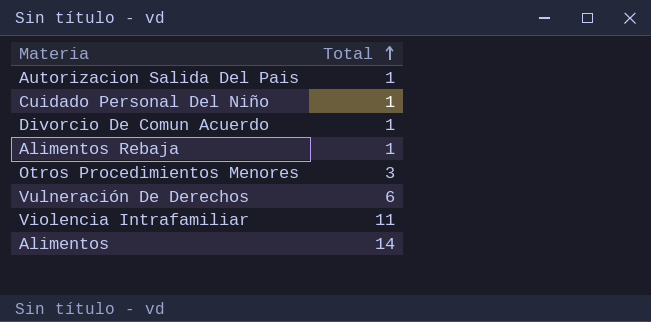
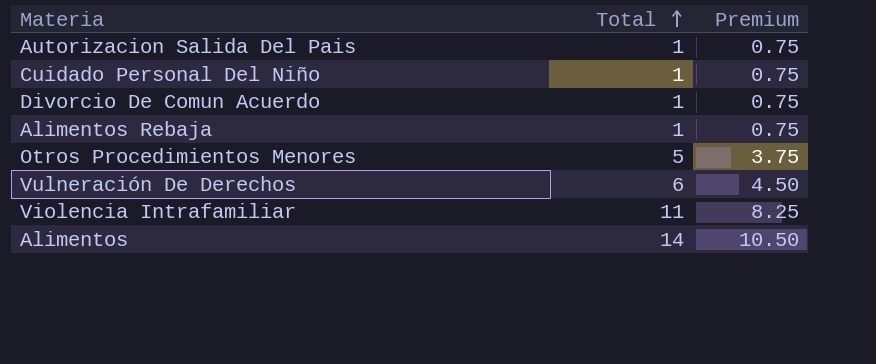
column Premium | formula: none -> [Total] * 0.75
Otros Procedimientos Menores | Total: 3 -> 5

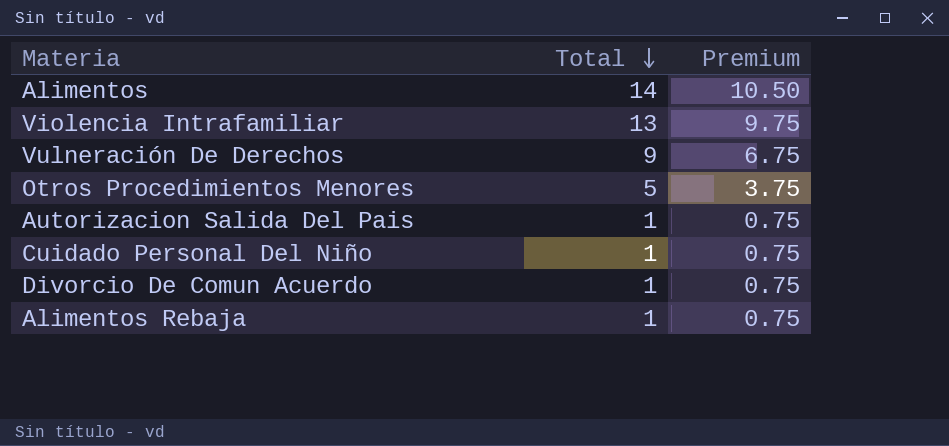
row order: Total ascending -> Total descending
Violencia Intrafamiliar | Total: 11 -> 13
Violencia Intrafamiliar | Premium: 8.25 -> 9.75
Vulneración De Derechos | Total: 6 -> 9
Vulneración De Derechos | Premium: 4.50 -> 6.75

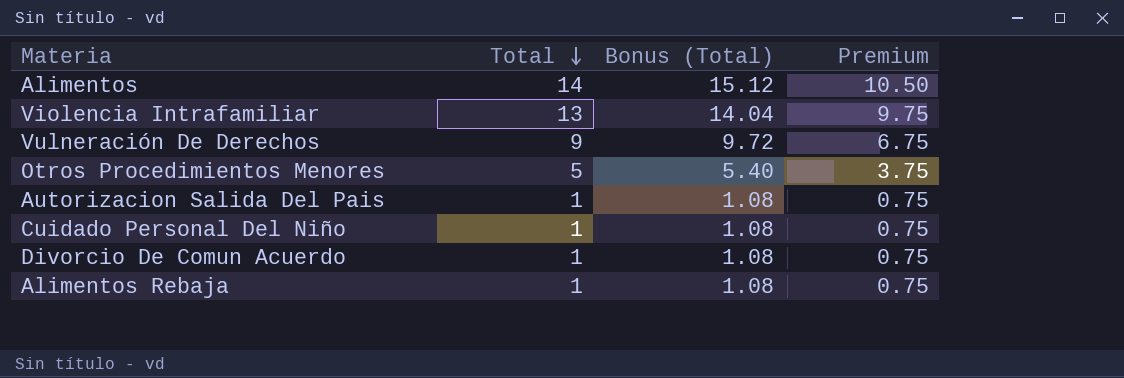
column Bonus (Total) | formula: none -> [Total] * 1.08

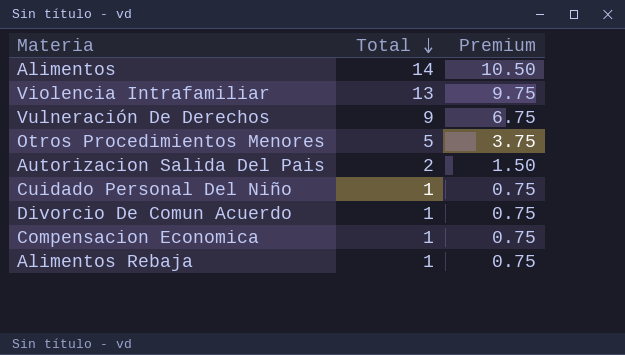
column Bonus (Total) | formula: [Total] * 1.08 -> none
Autorizacion Salida Del Pais | Total: 1 -> 2
Autorizacion Salida Del Pais | Premium: 0.75 -> 1.50
row Compensacion Economica: none -> 1 | 0.75

